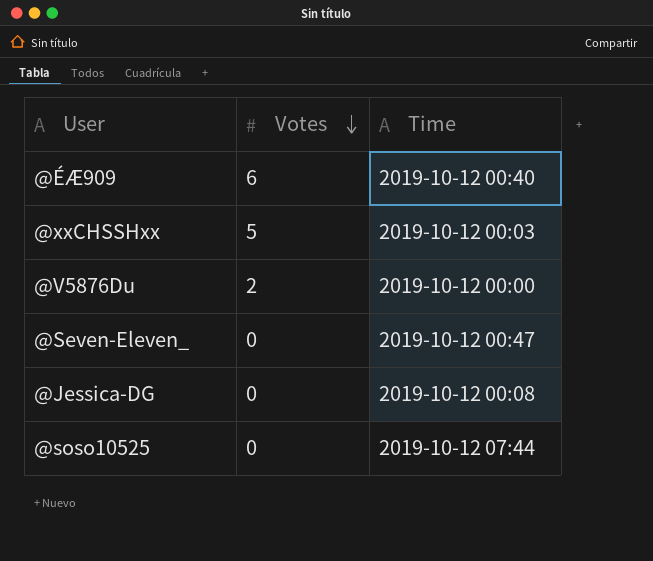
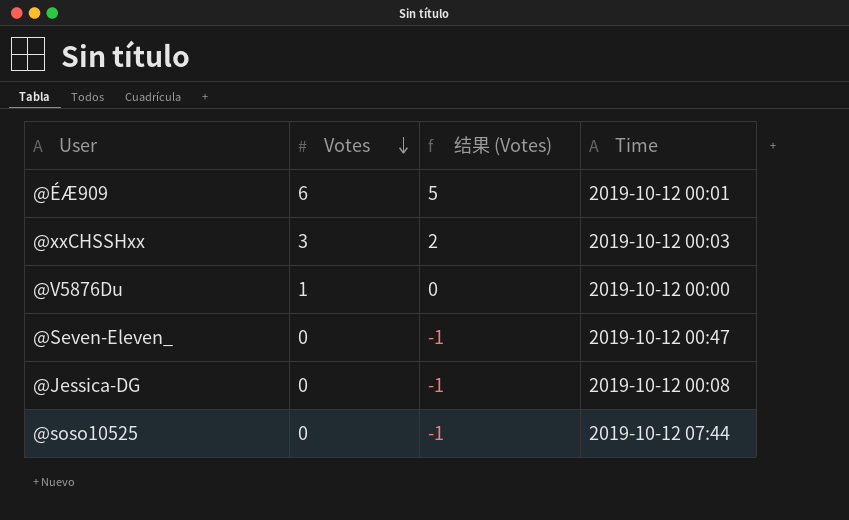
column 结果 (Votes) | formula: none -> [Votes] - 1
@ÉÆ909 | Time: 2019-10-12 00:40 -> 2019-10-12 00:01
@xxCHSSHxx | Votes: 5 -> 3
@V5876Du | Votes: 2 -> 1

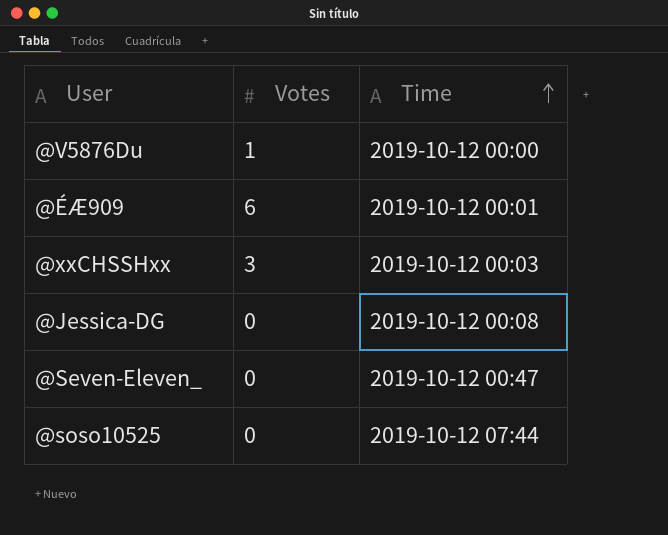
row order: Votes descending -> Time ascending
column 结果 (Votes) | formula: [Votes] - 1 -> none

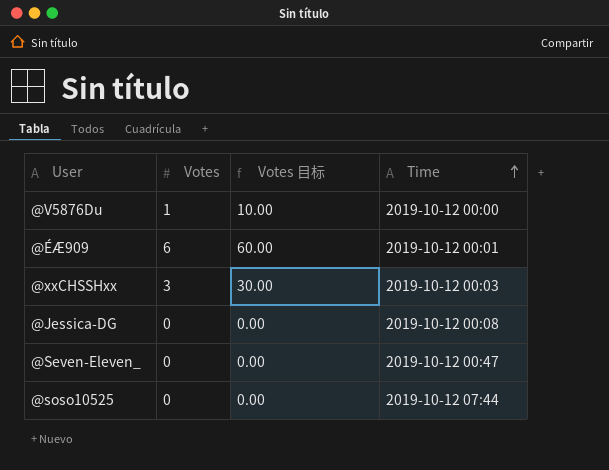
column Votes 目标 | formula: none -> [Votes] * 10

